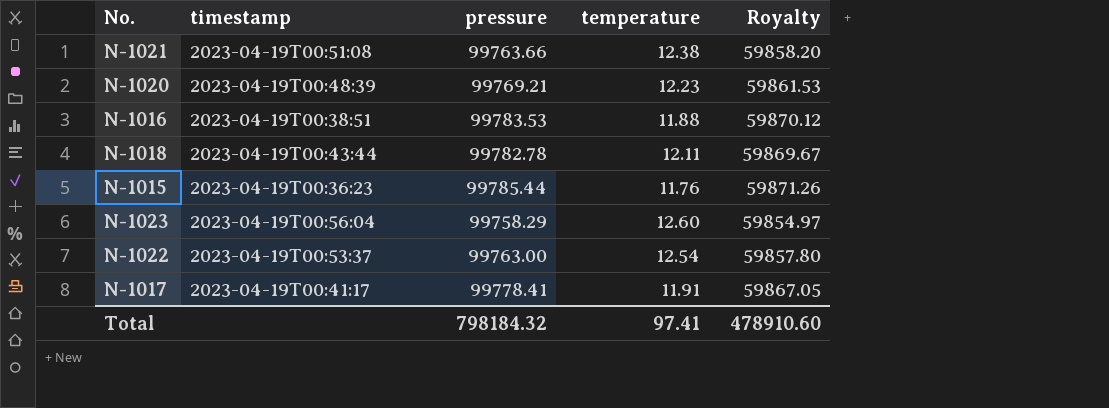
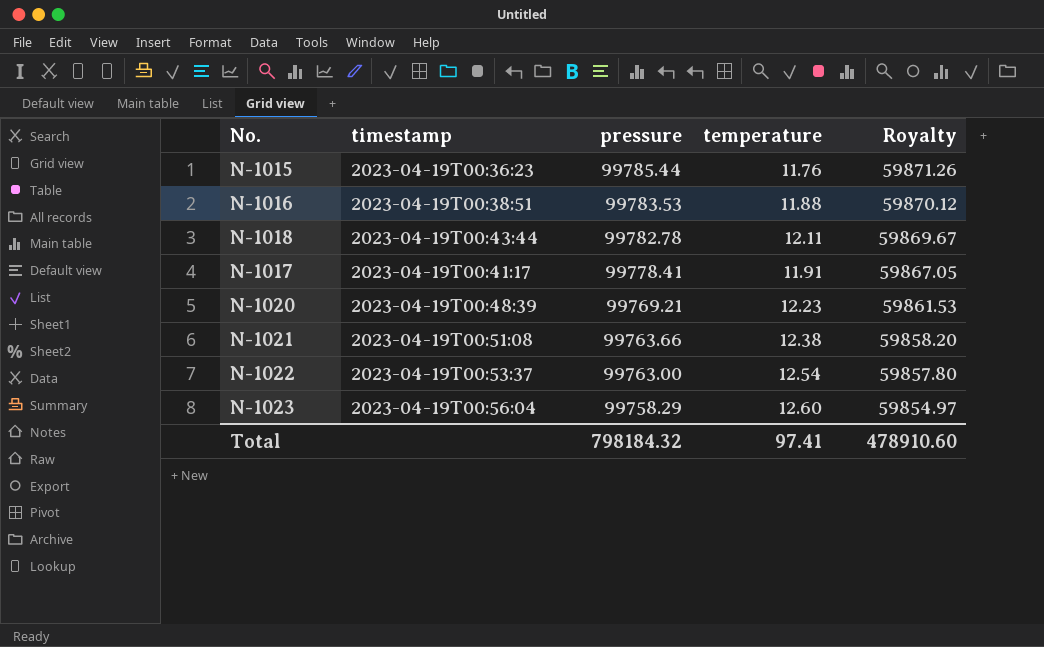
row order: none -> pressure descending

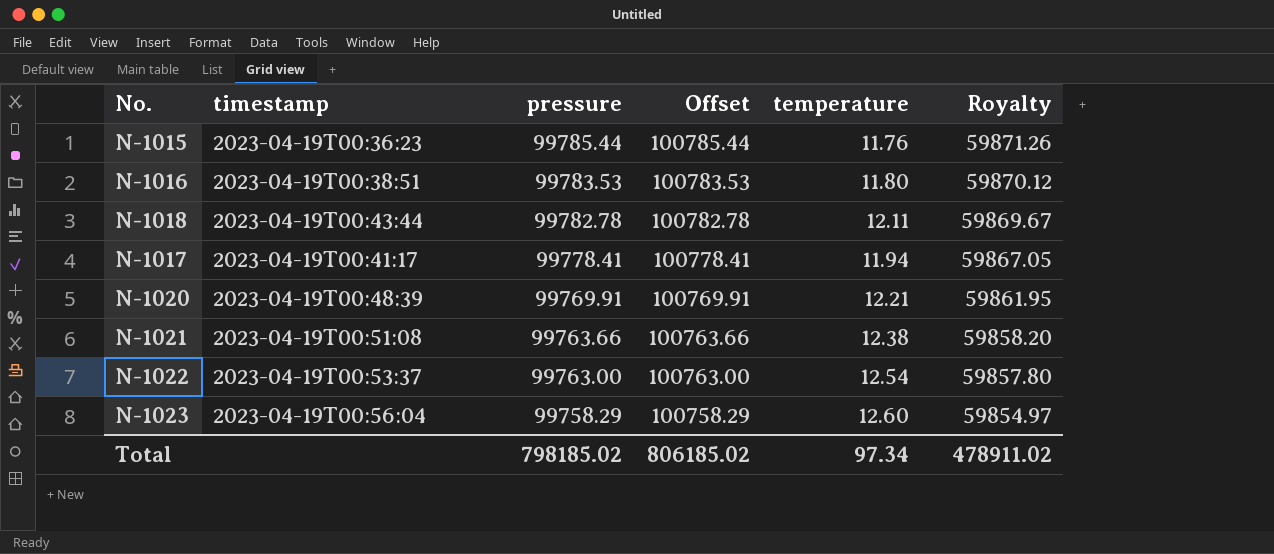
column Offset | formula: none -> [pressure] + 1000
N-1016 | temperature: 11.88 -> 11.80
N-1017 | temperature: 11.91 -> 11.94
N-1020 | pressure: 99769.21 -> 99769.91
N-1020 | temperature: 12.23 -> 12.21
N-1020 | Royalty: 59861.53 -> 59861.95
Total | pressure: 798184.32 -> 798185.02
Total | temperature: 97.41 -> 97.34
Total | Royalty: 478910.60 -> 478911.02

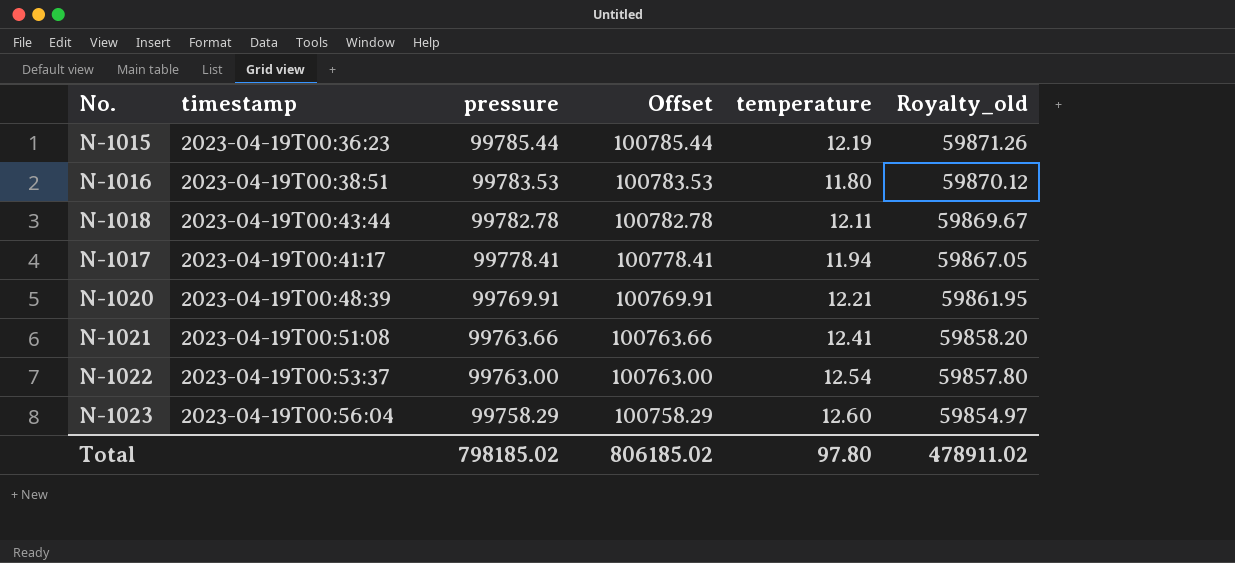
column name: Royalty -> Royalty_old
N-1015 | temperature: 11.76 -> 12.19
N-1021 | temperature: 12.38 -> 12.41
Total | temperature: 97.34 -> 97.80

